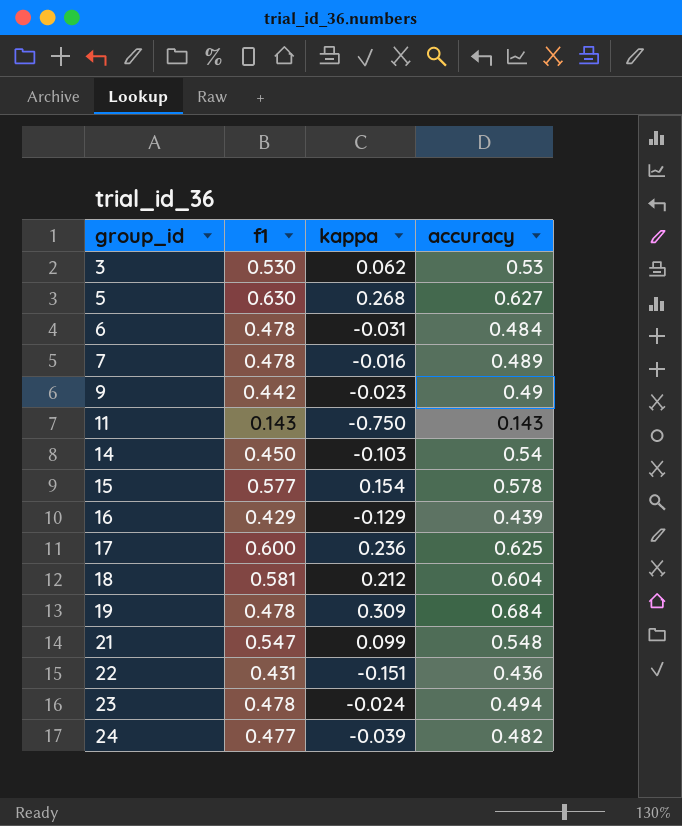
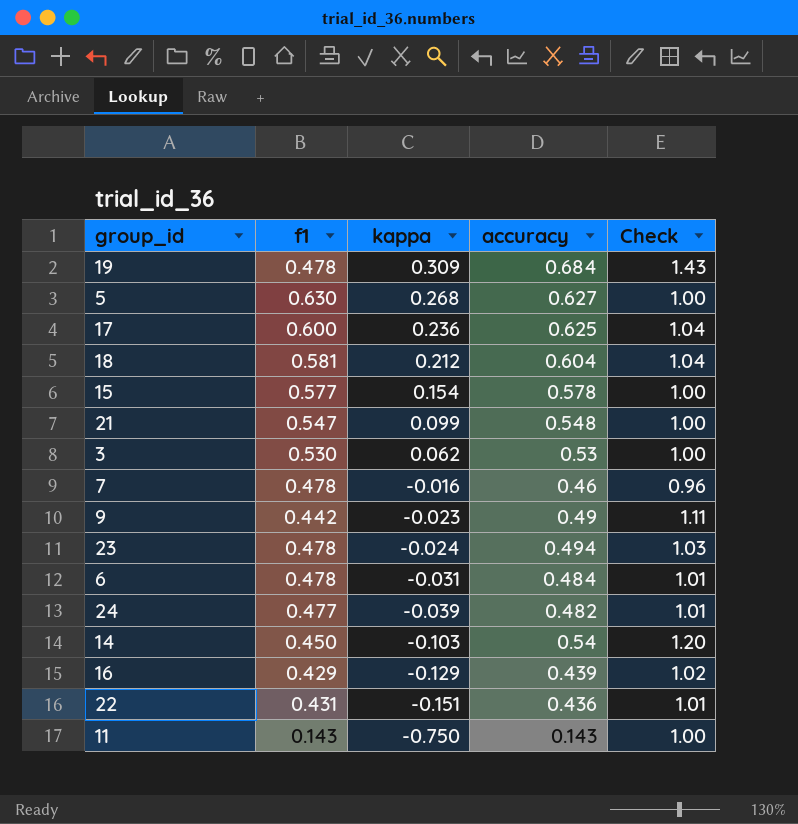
row order: group_id ascending -> kappa descending
column Check | formula: none -> [accuracy] / [f1]
7 | accuracy: 0.489 -> 0.46

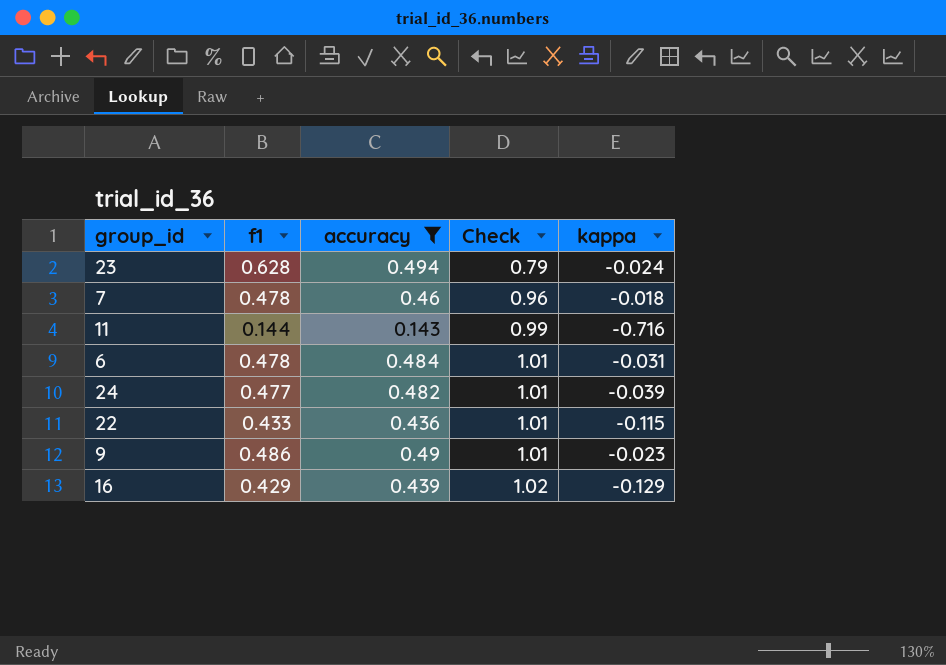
filter: none -> accuracy <= 0.494
row order: kappa descending -> Check ascending
column kappa | position: 3 -> 5
23 | f1: 0.478 -> 0.628
23 | Check: 1.03 -> 0.79
7 | kappa: -0.016 -> -0.018
11 | f1: 0.143 -> 0.144
11 | Check: 1.00 -> 0.99
11 | kappa: -0.750 -> -0.716
22 | f1: 0.431 -> 0.433
22 | kappa: -0.151 -> -0.115
9 | f1: 0.442 -> 0.486
9 | Check: 1.11 -> 1.01

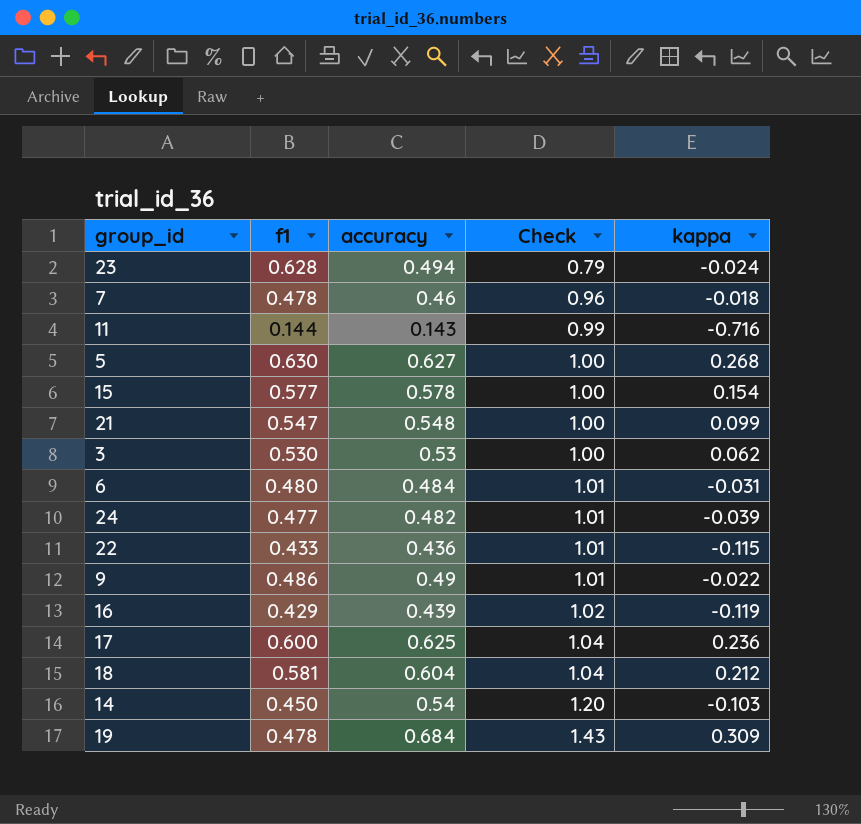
filter: accuracy <= 0.494 -> none
6 | f1: 0.478 -> 0.480
9 | kappa: -0.023 -> -0.022
16 | kappa: -0.129 -> -0.119

